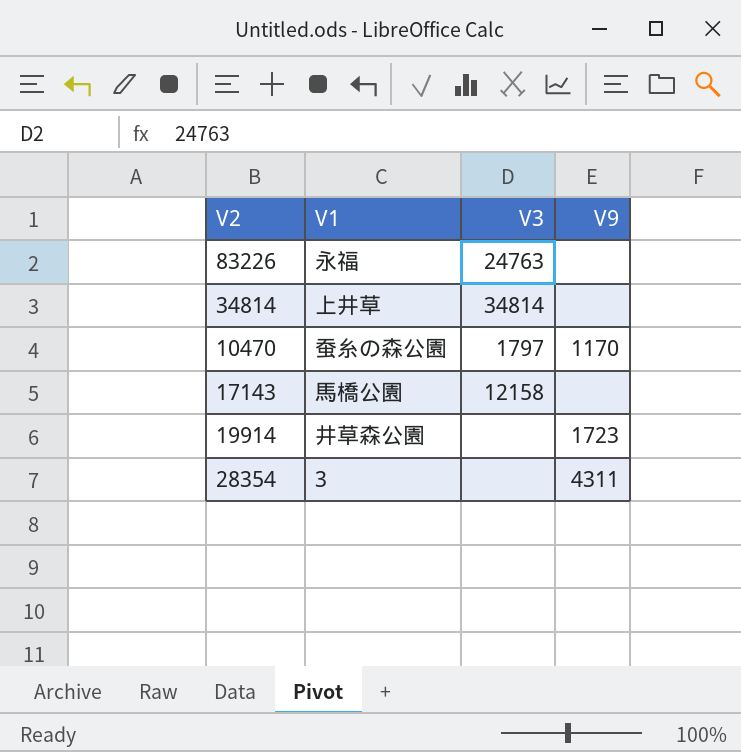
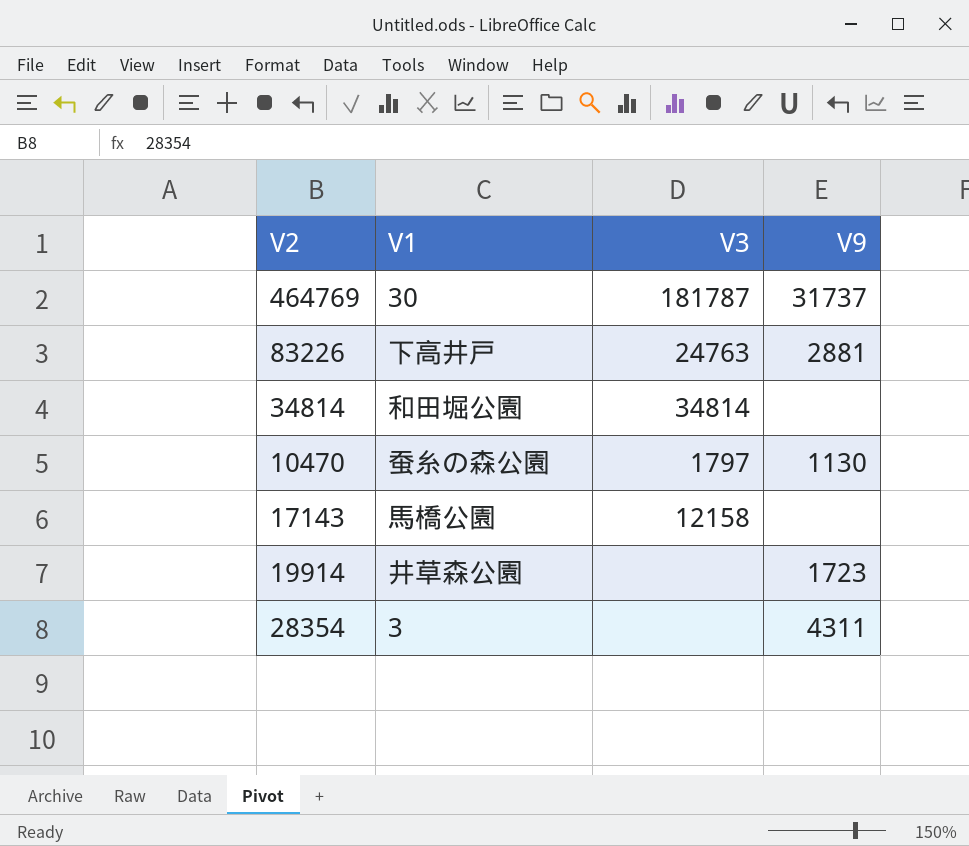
row 464769: none -> 30 | 181787 | 31737
83226 | V1: 永福 -> 下高井戸
83226 | V9: none -> 2881
34814 | V1: 上井草 -> 和田堀公園
10470 | V9: 1170 -> 1130

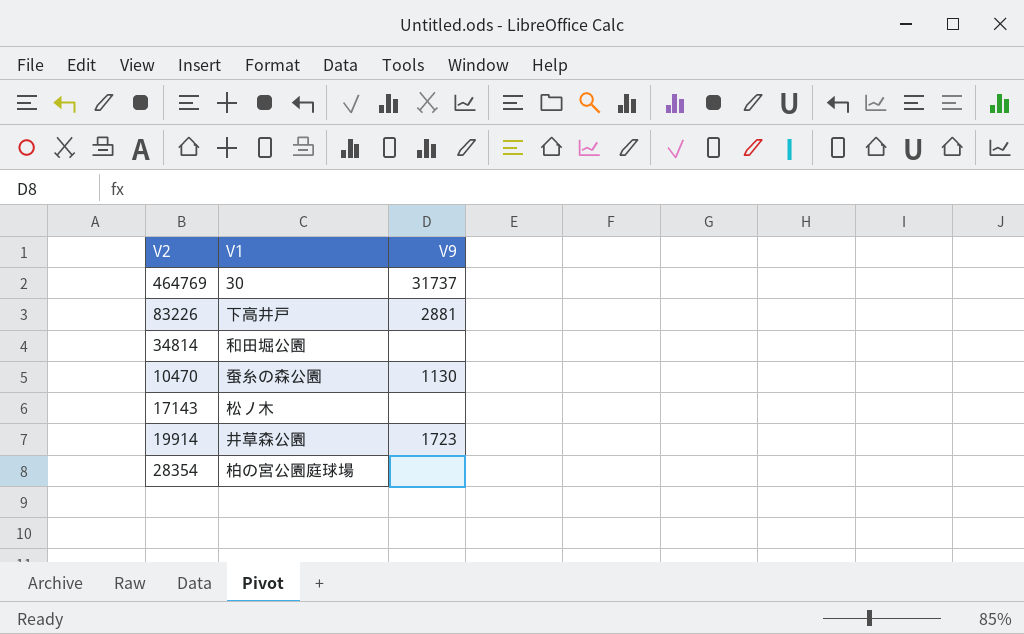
column V3 | position: 3 -> none
17143 | V1: 馬橋公園 -> 松ノ木
28354 | V1: 3 -> 柏の宮公園庭球場
28354 | V9: 4311 -> none

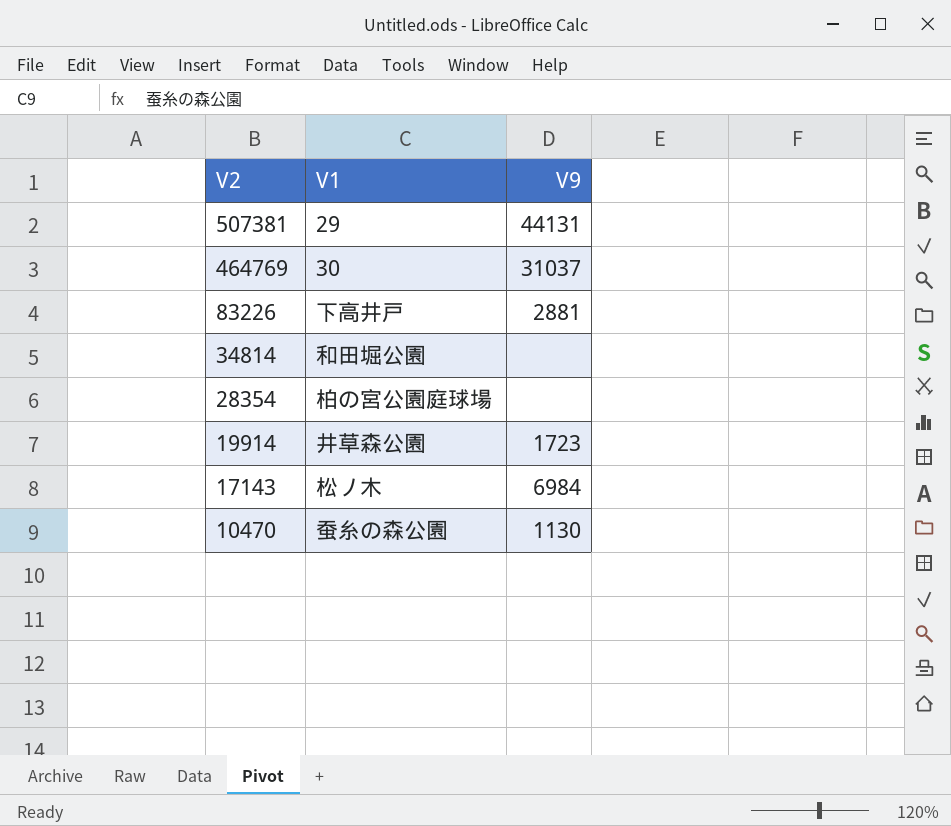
row order: none -> V2 descending
row 507381: none -> 29 | 44131
464769 | V9: 31737 -> 31037
17143 | V9: none -> 6984

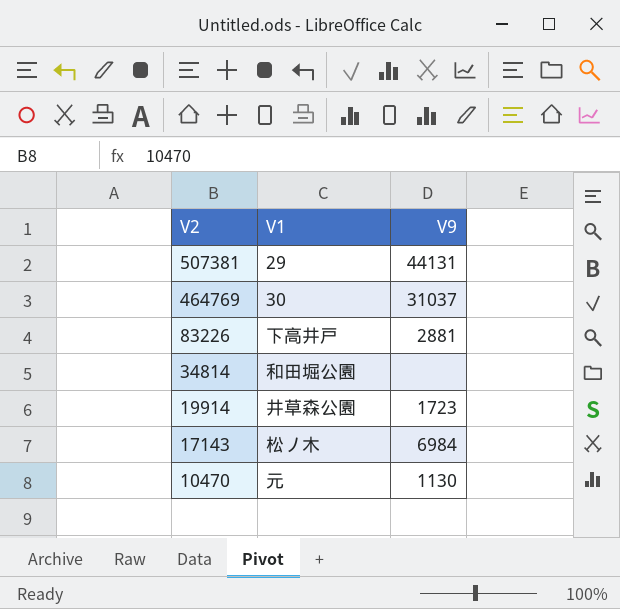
row 28354: 柏の宮公園庭球場 | none -> none
10470 | V1: 蚕糸の森公園 -> 元

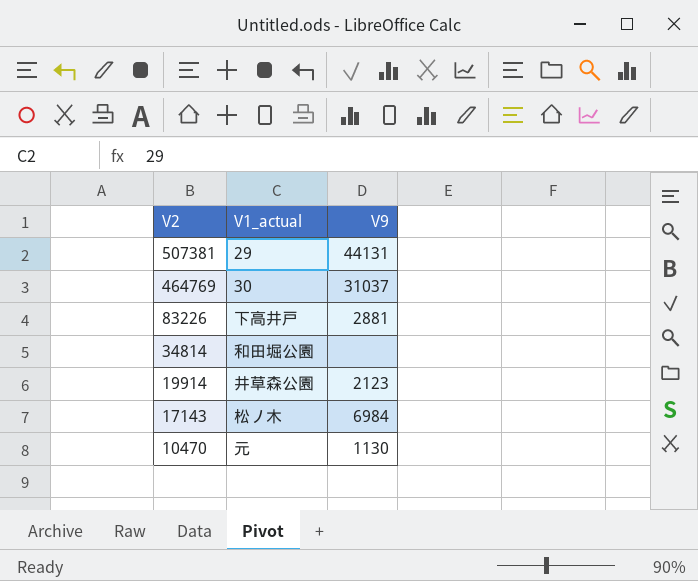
column name: V1 -> V1_actual
19914 | V9: 1723 -> 2123

